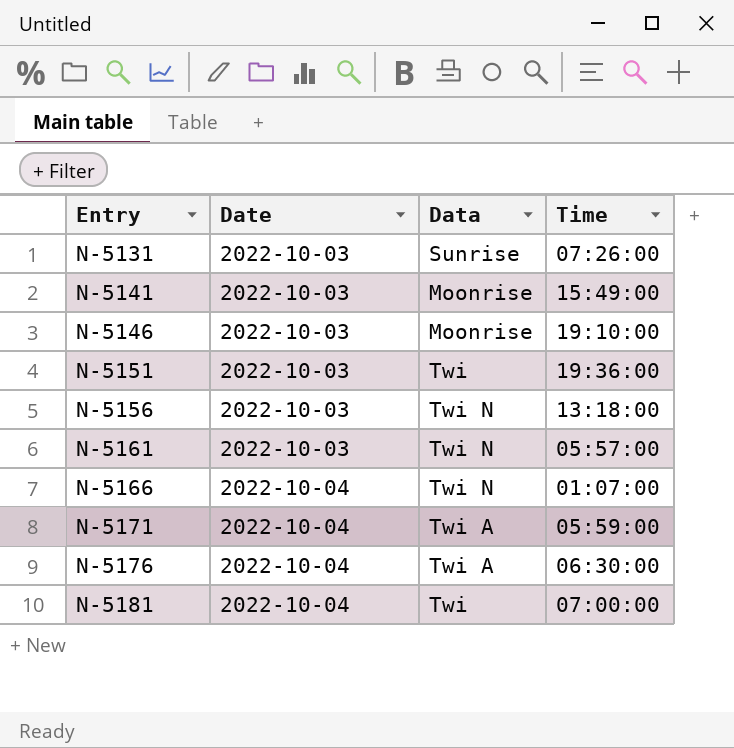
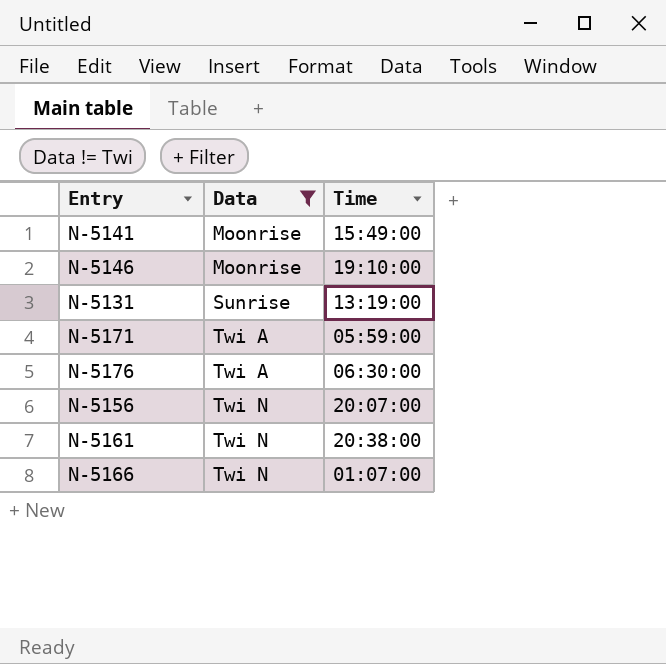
filter: none -> Data != Twi
row order: Entry ascending -> Data ascending
column Date | position: 2 -> none
N-5131 | Time: 07:26:00 -> 13:19:00
N-5156 | Time: 13:18:00 -> 20:07:00
N-5161 | Time: 05:57:00 -> 20:38:00

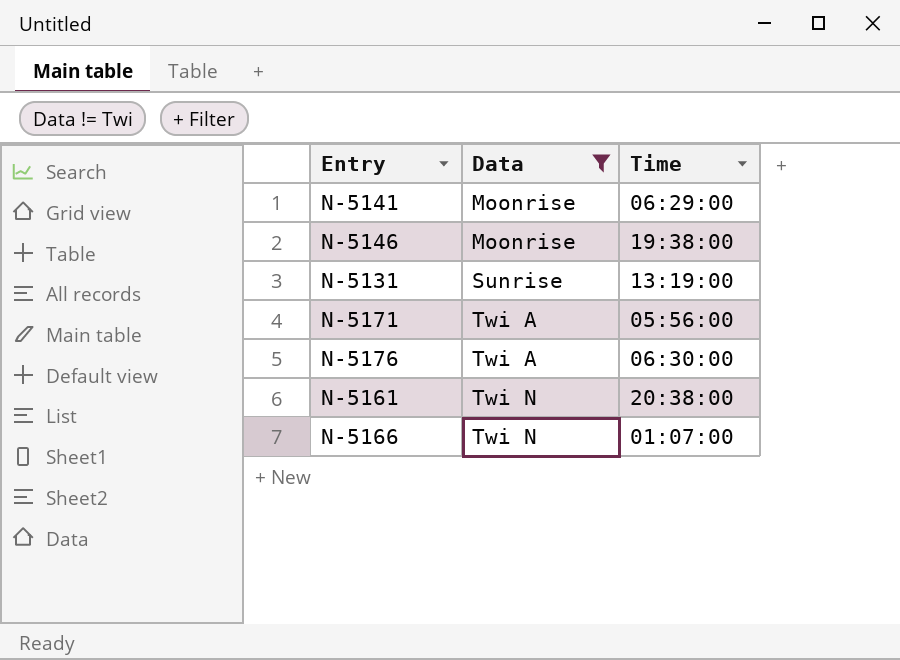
row N-5156: Twi N | 20:07:00 -> none
N-5141 | Time: 15:49:00 -> 06:29:00
N-5146 | Time: 19:10:00 -> 19:38:00
N-5171 | Time: 05:59:00 -> 05:56:00

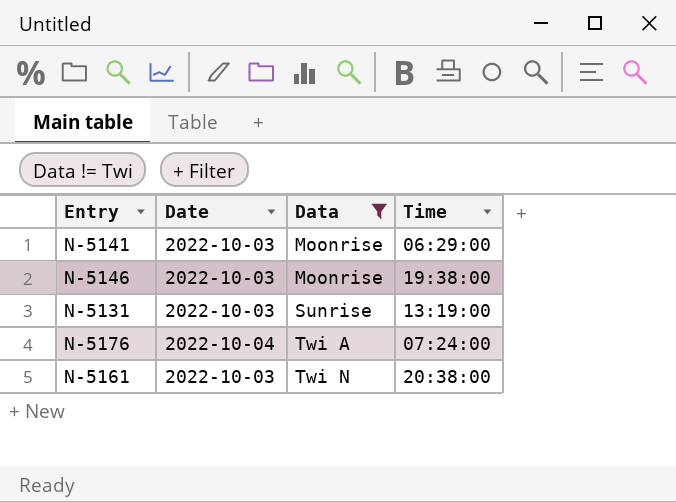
column Date | position: none -> 2
row N-5171: Twi A | 05:56:00 -> none
row N-5166: Twi N | 01:07:00 -> none
N-5176 | Time: 06:30:00 -> 07:24:00

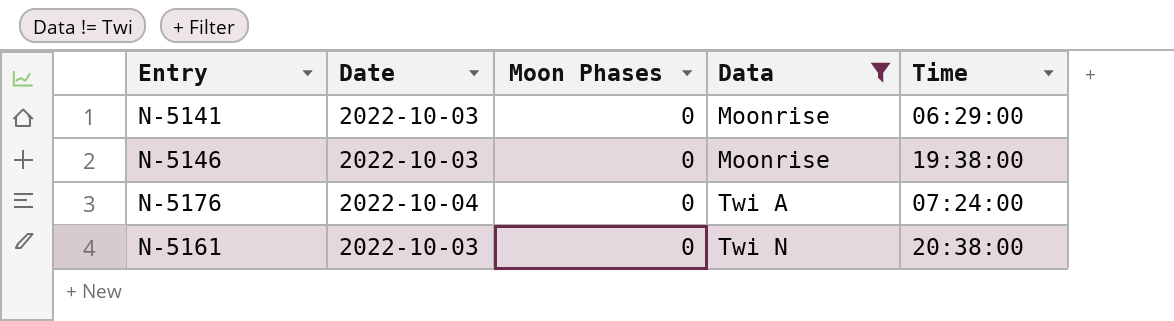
column Moon Phases | position: none -> 3
row N-5131: 2022-10-03 | Sunrise | 13:19:00 -> none

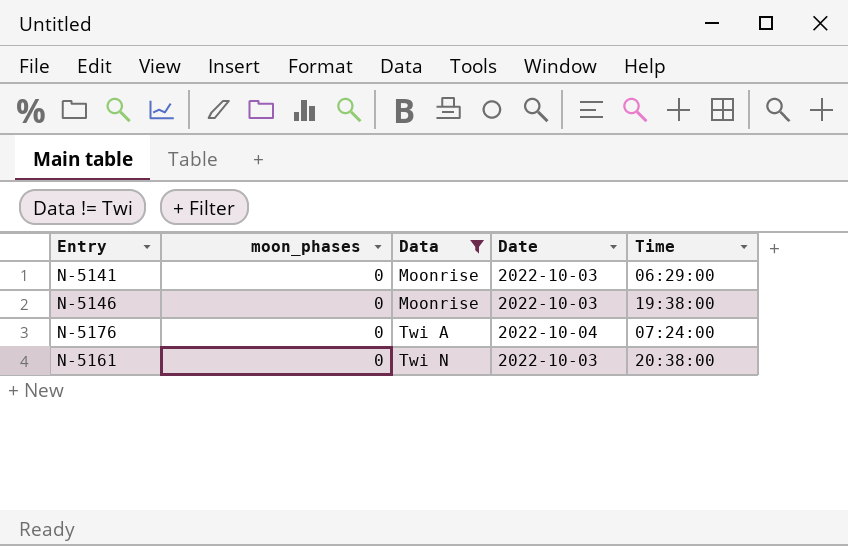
column name: Moon Phases -> moon_phases
column Date | position: 2 -> 4

